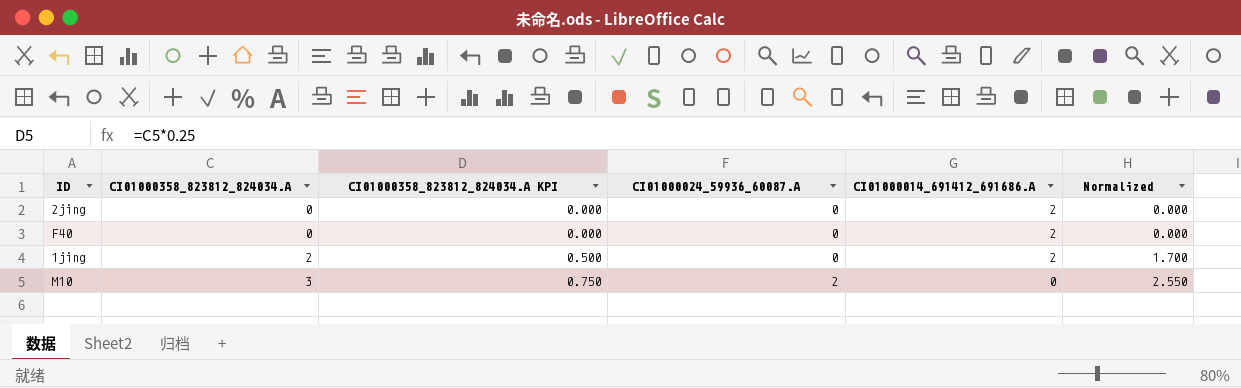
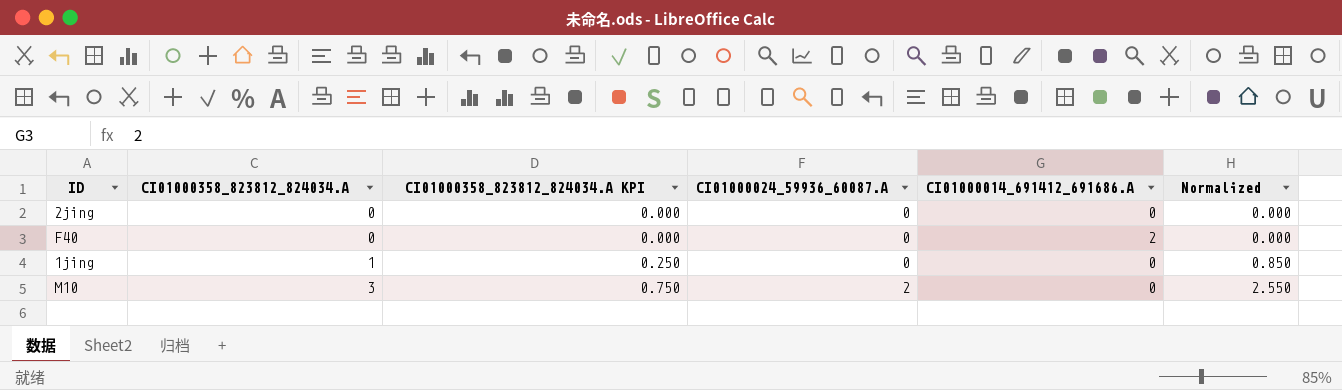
2jing | CI01000014_691412_691686.A: 2 -> 0
1jing | CI01000358_823812_824034.A: 2 -> 1
1jing | CI01000358_823812_824034.A KPI: 0.500 -> 0.250
1jing | CI01000014_691412_691686.A: 2 -> 0
1jing | Normalized: 1.700 -> 0.850

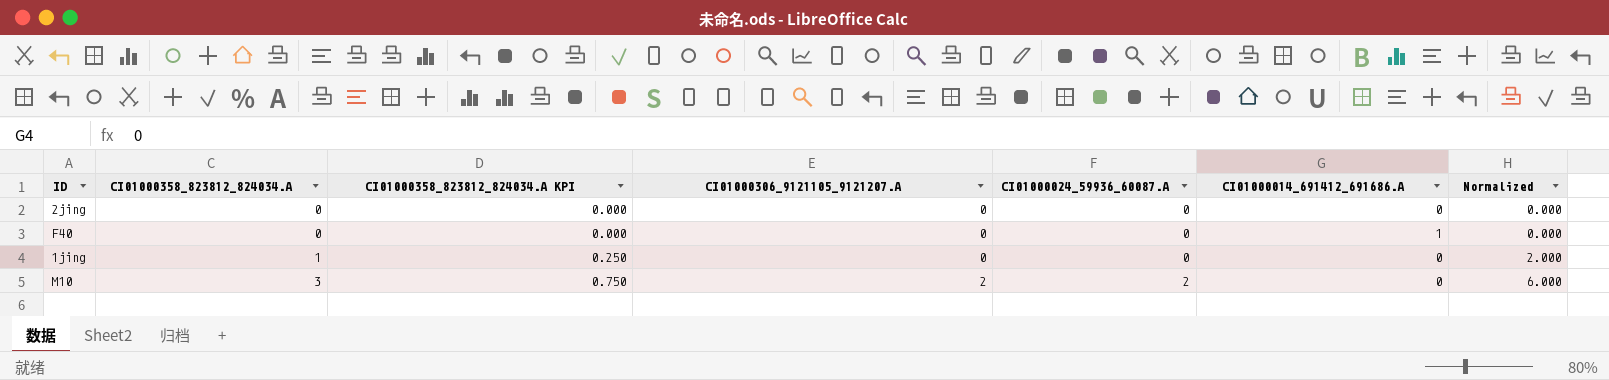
column CI01000306_9121105_9121207.A | position: none -> 4
column Normalized | formula: [CI01000358_823812_824034.A] * 0.85 -> [CI01000358_823812_824034.A] * 2
F40 | CI01000014_691412_691686.A: 2 -> 1

